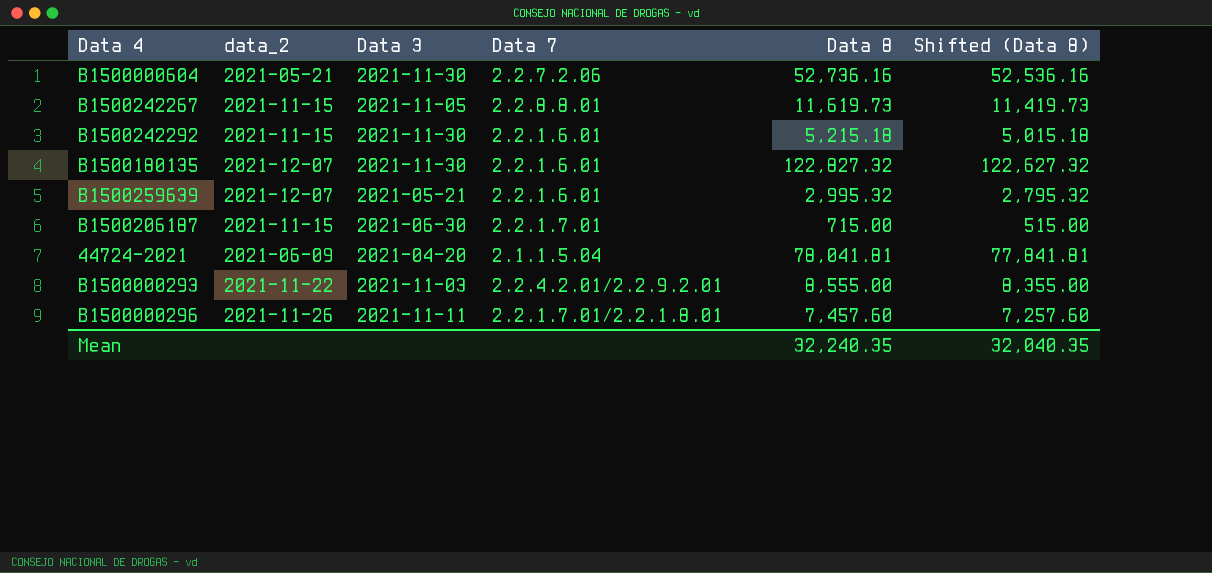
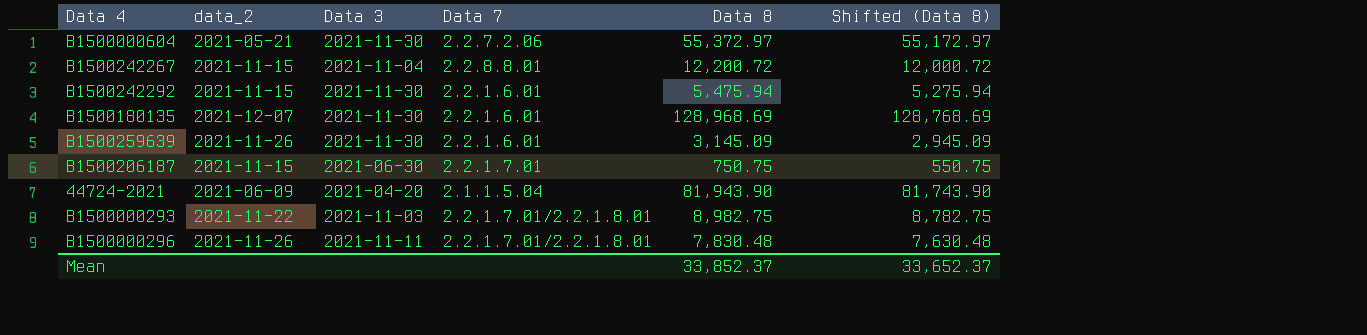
B1500000604 | Data 8: 52,736.16 -> 55,372.97
B1500000604 | Shifted (Data 8): 52,536.16 -> 55,172.97
B1500242267 | Data 3: 2021-11-05 -> 2021-11-04
B1500242267 | Data 8: 11,619.73 -> 12,200.72
B1500242267 | Shifted (Data 8): 11,419.73 -> 12,000.72
B1500242292 | Data 8: 5,215.18 -> 5,475.94
B1500242292 | Shifted (Data 8): 5,015.18 -> 5,275.94
B1500180135 | Data 8: 122,827.32 -> 128,968.69
B1500180135 | Shifted (Data 8): 122,627.32 -> 128,768.69
B1500259639 | data_2: 2021-12-07 -> 2021-11-26
B1500259639 | Data 3: 2021-05-21 -> 2021-11-30
B1500259639 | Data 8: 2,995.32 -> 3,145.09
B1500259639 | Shifted (Data 8): 2,795.32 -> 2,945.09
B1500206187 | Data 8: 715.00 -> 750.75
B1500206187 | Shifted (Data 8): 515.00 -> 550.75
44724-2021 | Data 8: 78,041.81 -> 81,943.90
44724-2021 | Shifted (Data 8): 77,841.81 -> 81,743.90
B1500000293 | Data 7: 2.2.4.2.01/2.2.9.2.01 -> 2.2.1.7.01/2.2.1.8.01
B1500000293 | Data 8: 8,555.00 -> 8,982.75
B1500000293 | Shifted (Data 8): 8,355.00 -> 8,782.75
B1500000296 | Data 8: 7,457.60 -> 7,830.48
B1500000296 | Shifted (Data 8): 7,257.60 -> 7,630.48
Mean | Data 8: 32,240.35 -> 33,852.37
Mean | Shifted (Data 8): 32,040.35 -> 33,652.37

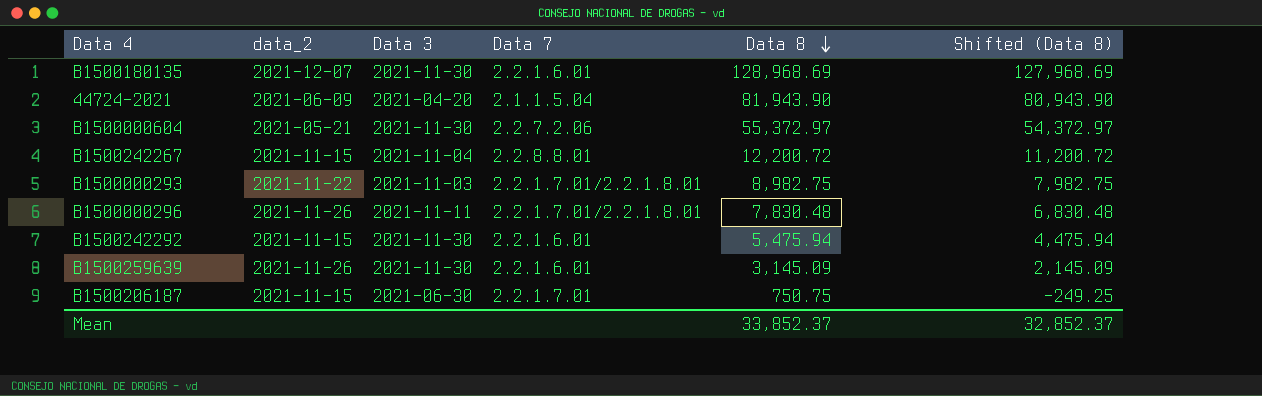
row order: none -> Data 8 descending
column Shifted (Data 8) | formula: [Data 8] - 200 -> [Data 8] - 1000
Mean | Shifted (Data 8): 33,652.37 -> 32,852.37

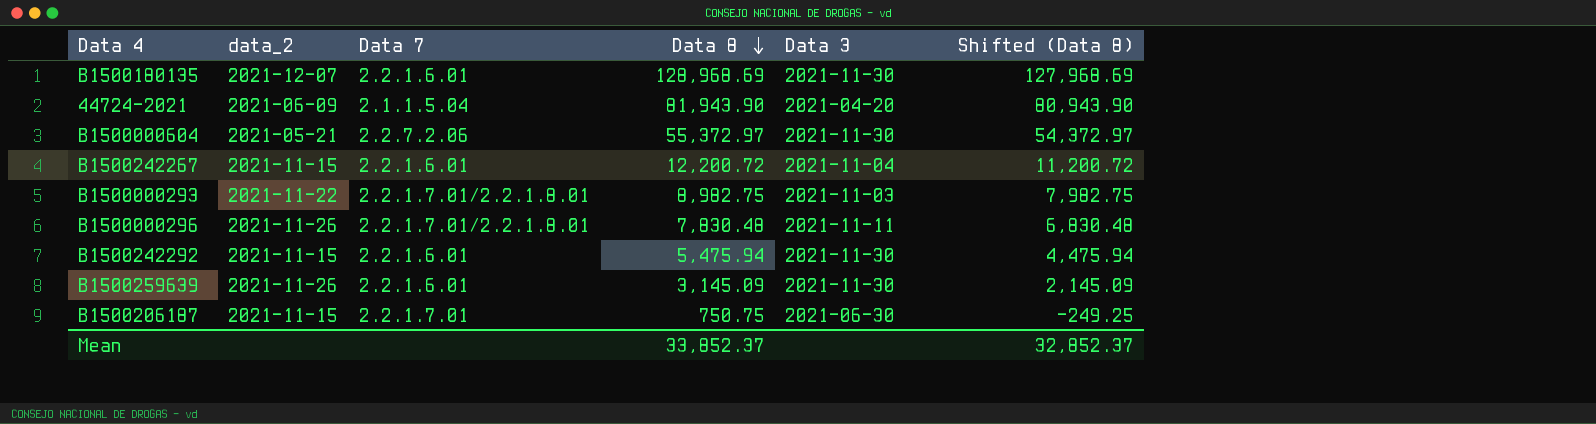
column Data 3 | position: 3 -> 5
B1500242267 | Data 7: 2.2.8.8.01 -> 2.2.1.6.01

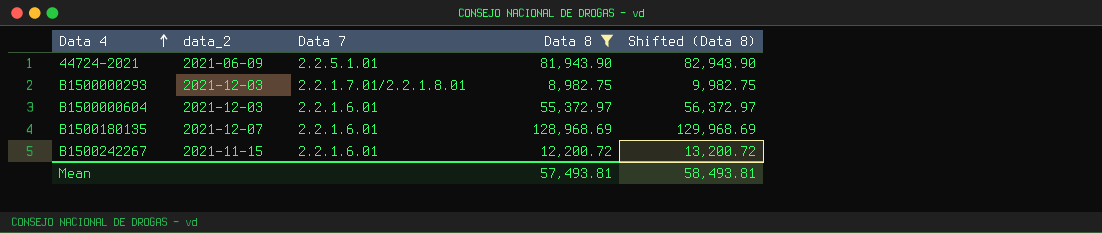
filter: none -> Data 8 >= 8,982.75
row order: Data 8 descending -> Data 4 ascending
column Data 3 | position: 5 -> none
column Shifted (Data 8) | formula: [Data 8] - 1000 -> [Data 8] + 1000
44724-2021 | Data 7: 2.1.1.5.04 -> 2.2.5.1.01
B1500000293 | data_2: 2021-11-22 -> 2021-12-03
B1500000604 | data_2: 2021-05-21 -> 2021-12-03
B1500000604 | Data 7: 2.2.7.2.06 -> 2.2.1.6.01
Mean | Data 8: 33,852.37 -> 57,493.81
Mean | Shifted (Data 8): 32,852.37 -> 58,493.81

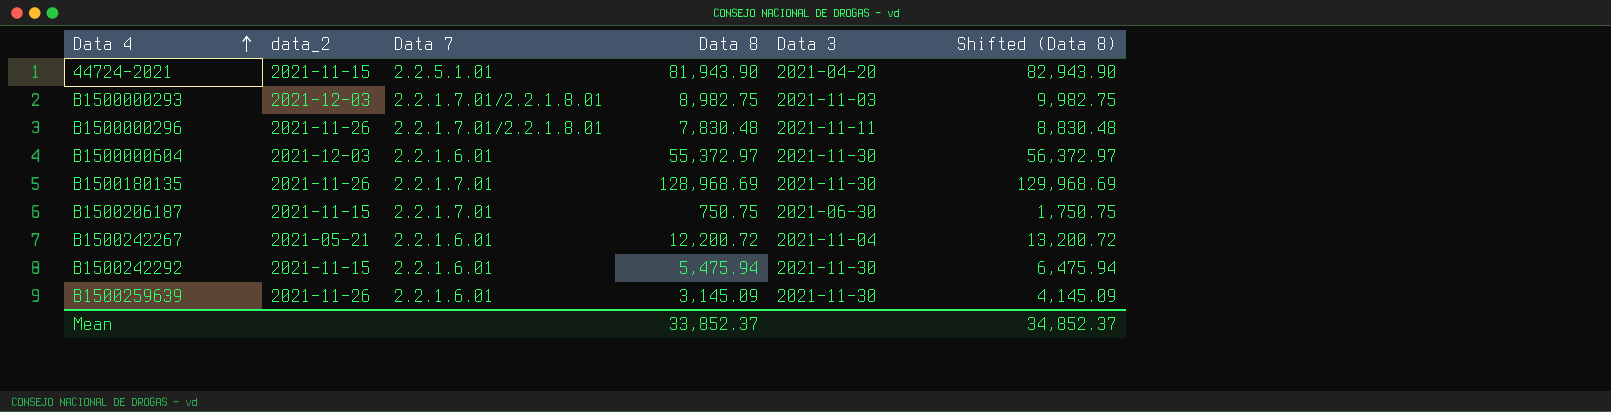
filter: Data 8 >= 8,982.75 -> none
column Data 3 | position: none -> 5
44724-2021 | data_2: 2021-06-09 -> 2021-11-15
B1500180135 | data_2: 2021-12-07 -> 2021-11-26
B1500180135 | Data 7: 2.2.1.6.01 -> 2.2.1.7.01
B1500242267 | data_2: 2021-11-15 -> 2021-05-21
Mean | Data 8: 57,493.81 -> 33,852.37
Mean | Shifted (Data 8): 58,493.81 -> 34,852.37

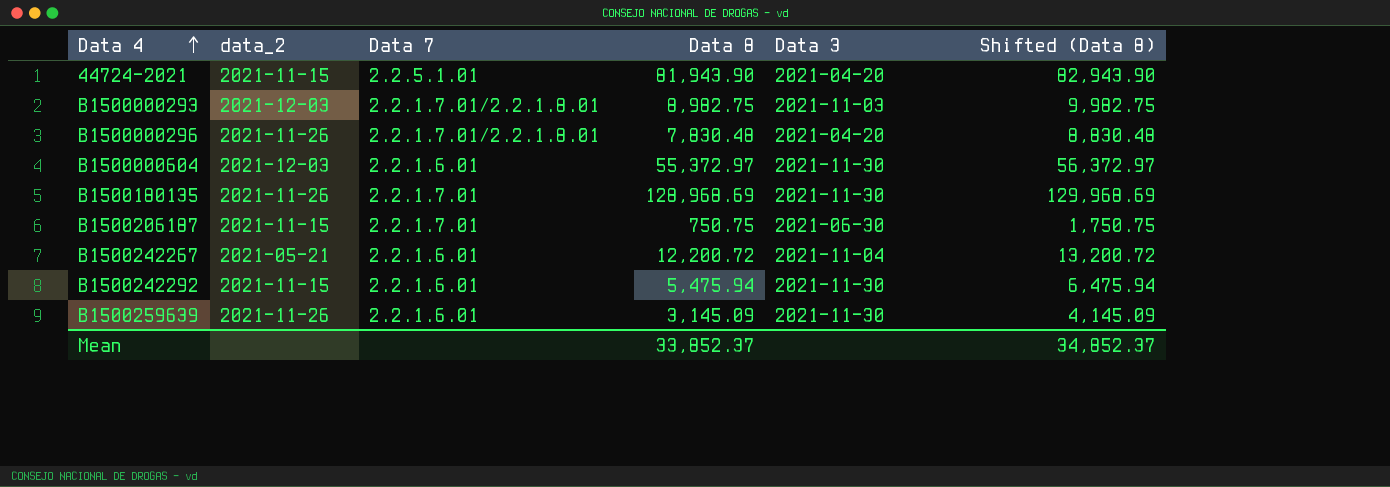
B1500000296 | Data 3: 2021-11-11 -> 2021-04-20

